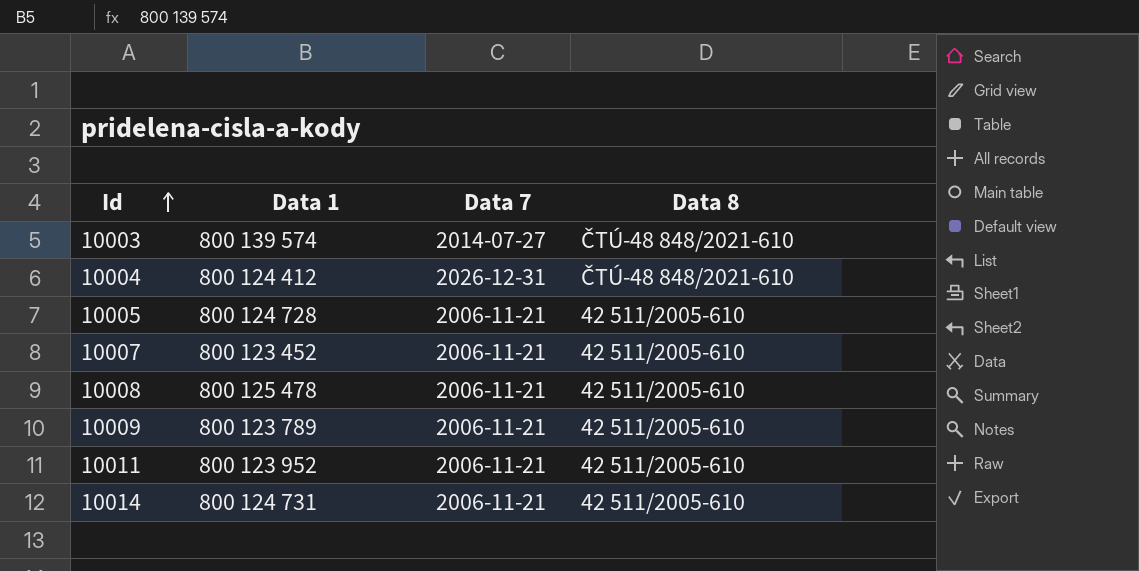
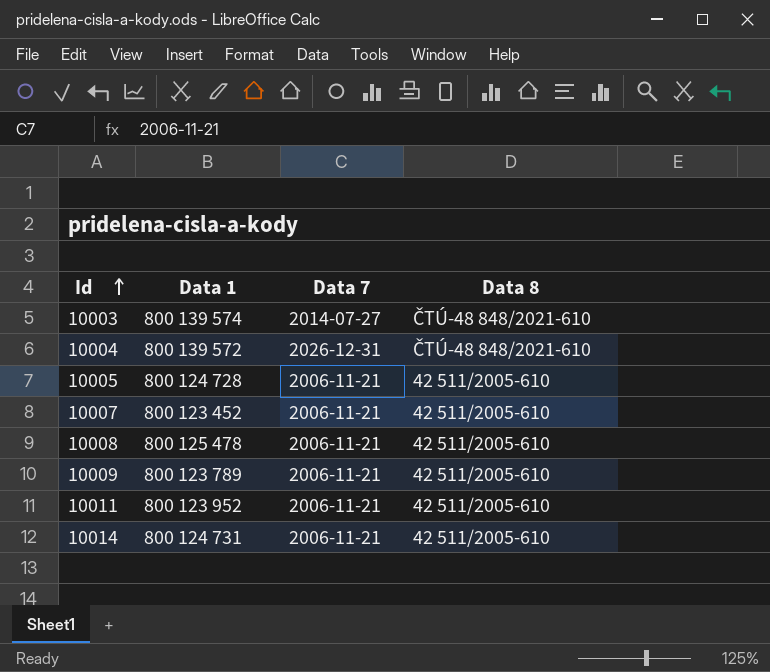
10004 | Data 1: 800 124 412 -> 800 139 572

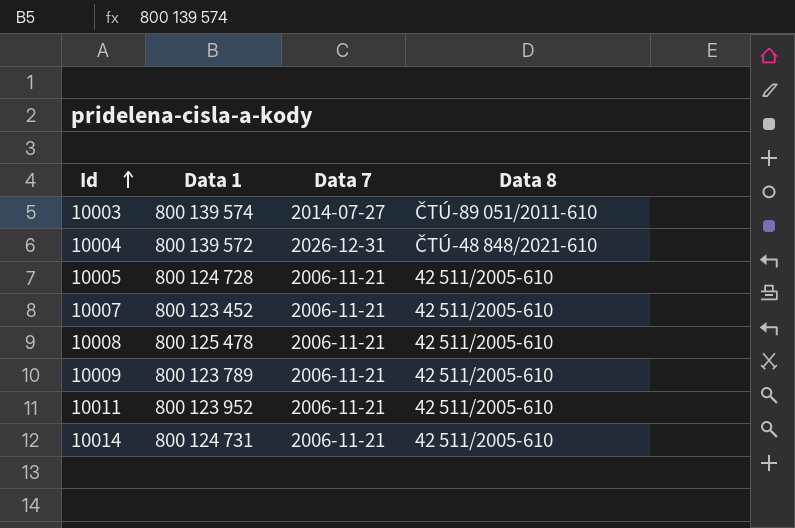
10003 | Data 8: ČTÚ-48 848/2021-610 -> ČTÚ-89 051/2011-610

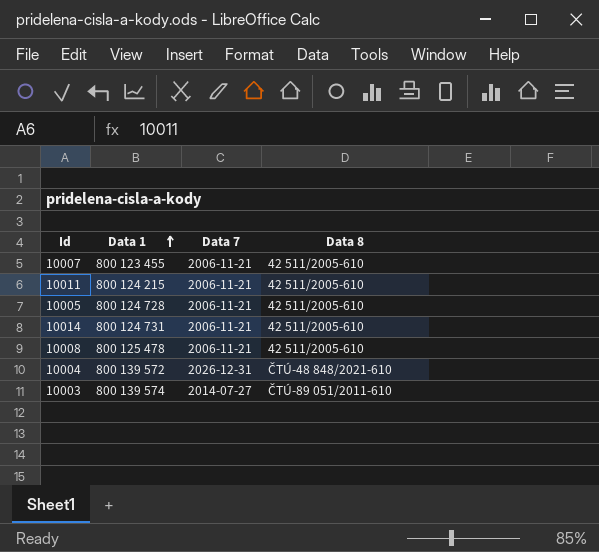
row order: Id ascending -> Data 1 ascending
row 10009: 800 123 789 | 2006-11-21 | 42 511/2005-610 -> none
10007 | Data 1: 800 123 452 -> 800 123 455
10011 | Data 1: 800 123 952 -> 800 124 215

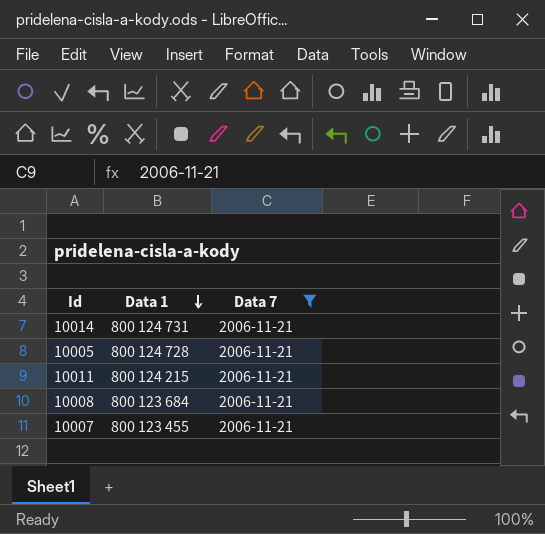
filter: none -> Data 7 = 2006-11-21
row order: Data 1 ascending -> Data 1 descending
column Data 8 | position: 4 -> none
10008 | Data 1: 800 125 478 -> 800 123 684

